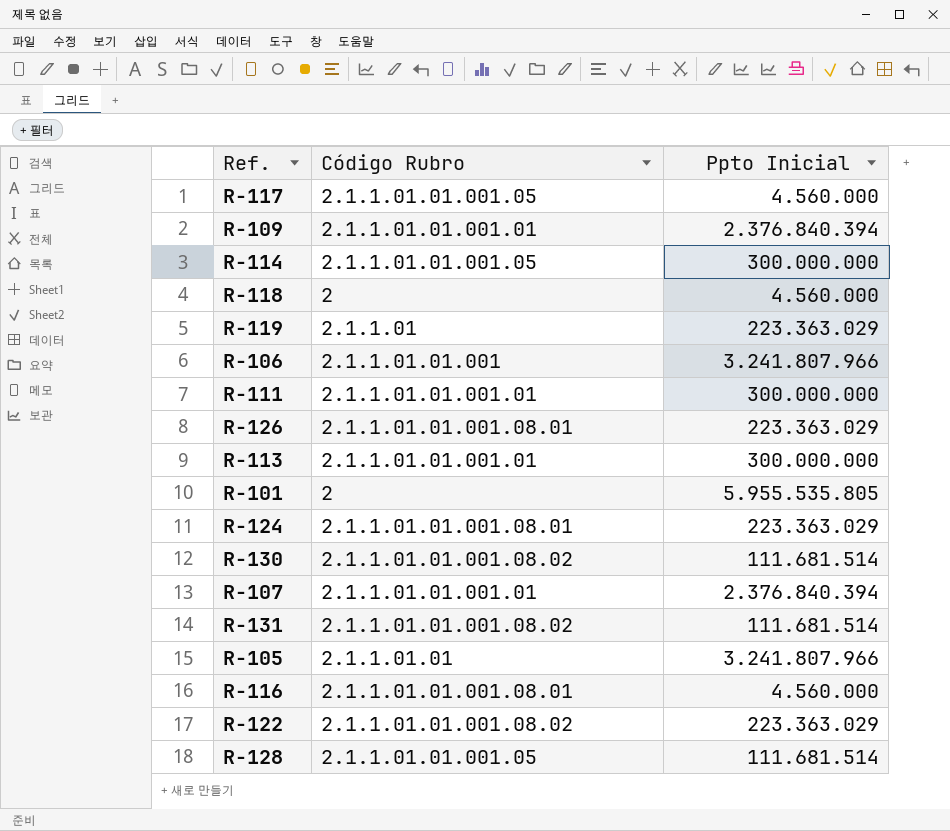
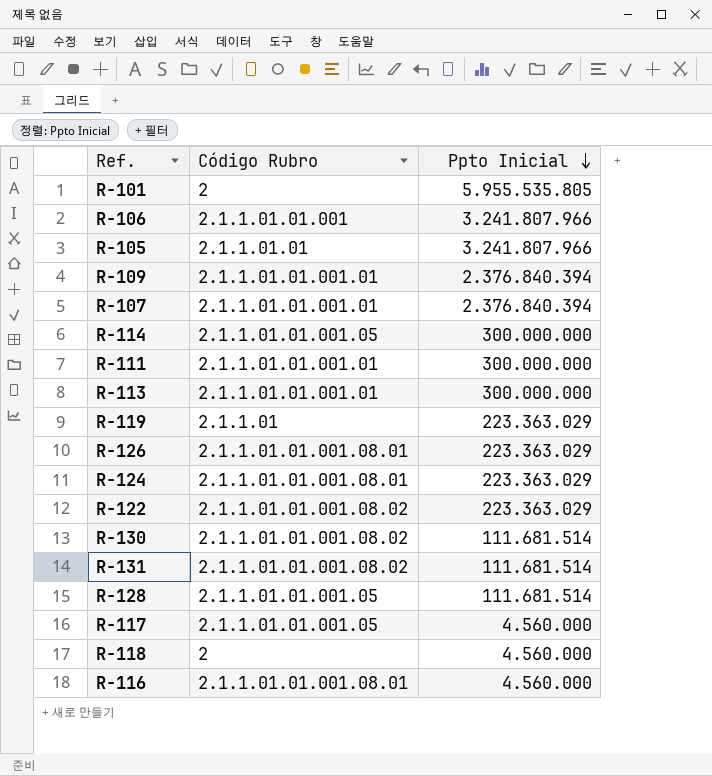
row order: none -> Ppto Inicial descending

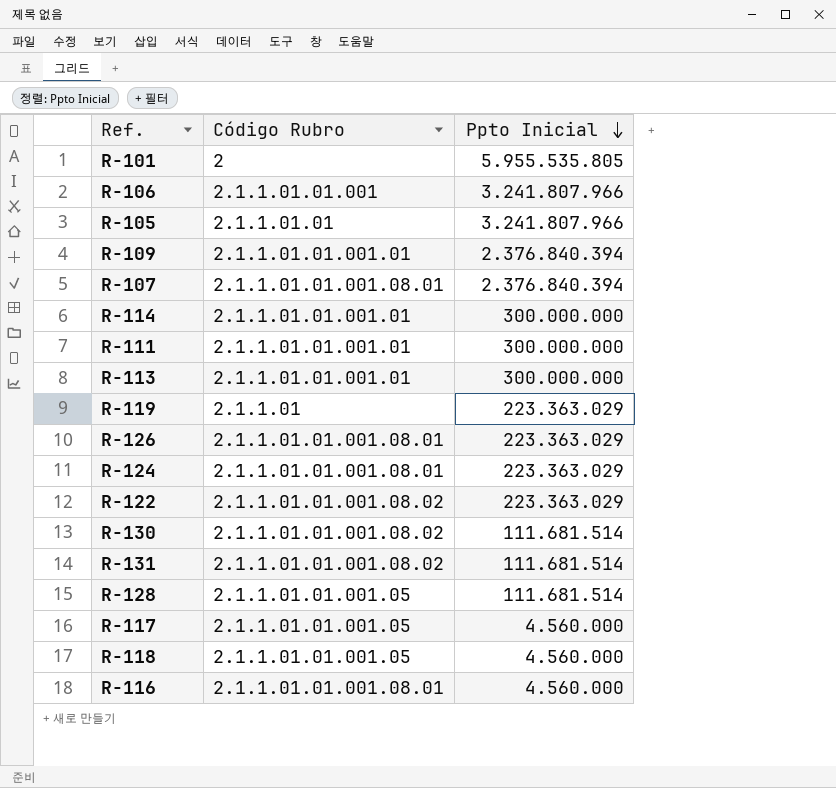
R-107 | Código Rubro: 2.1.1.01.01.001.01 -> 2.1.1.01.01.001.08.01
R-114 | Código Rubro: 2.1.1.01.01.001.05 -> 2.1.1.01.01.001.01
R-118 | Código Rubro: 2 -> 2.1.1.01.01.001.05

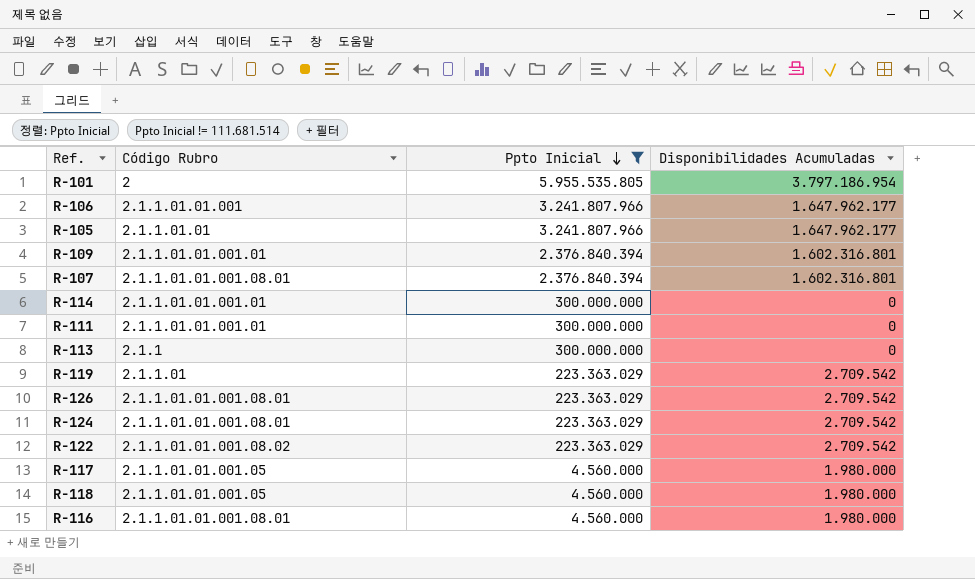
filter: none -> Ppto Inicial != 111.681.514
column Disponibilidades Acumuladas | position: none -> 4
R-113 | Código Rubro: 2.1.1.01.01.001.01 -> 2.1.1

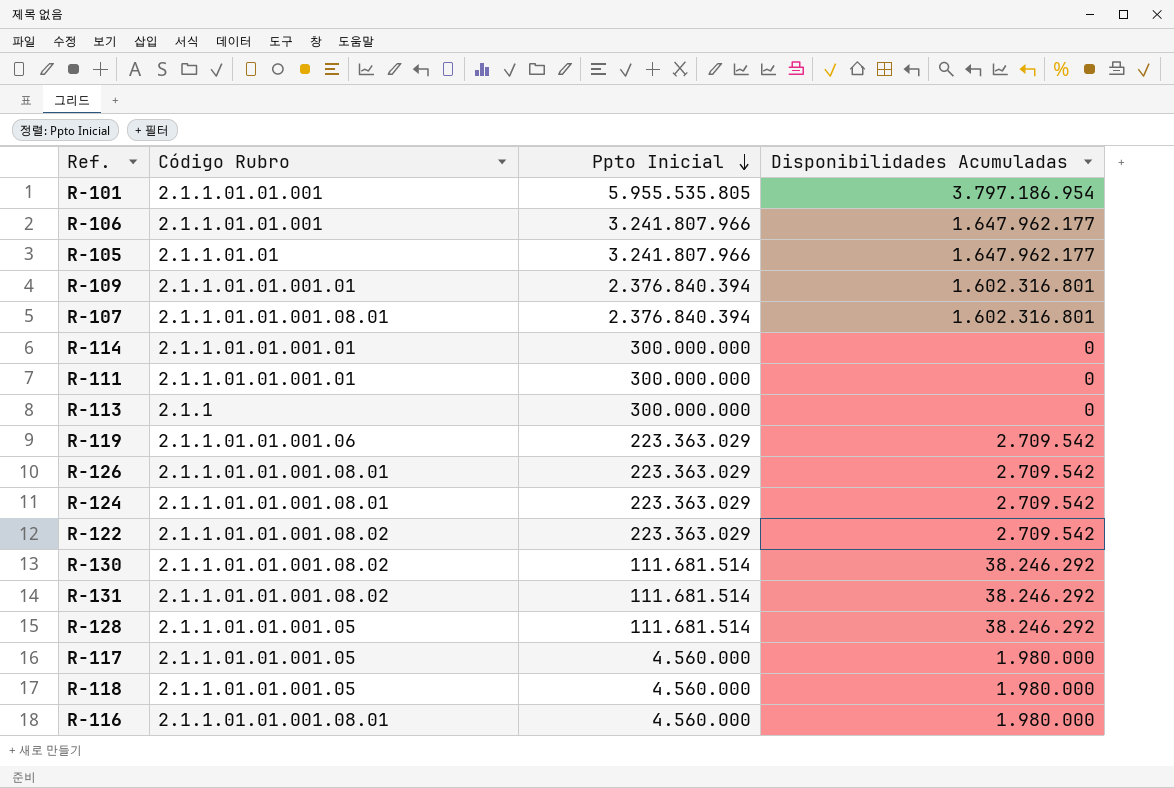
filter: Ppto Inicial != 111.681.514 -> none
R-101 | Código Rubro: 2 -> 2.1.1.01.01.001
R-119 | Código Rubro: 2.1.1.01 -> 2.1.1.01.01.001.06

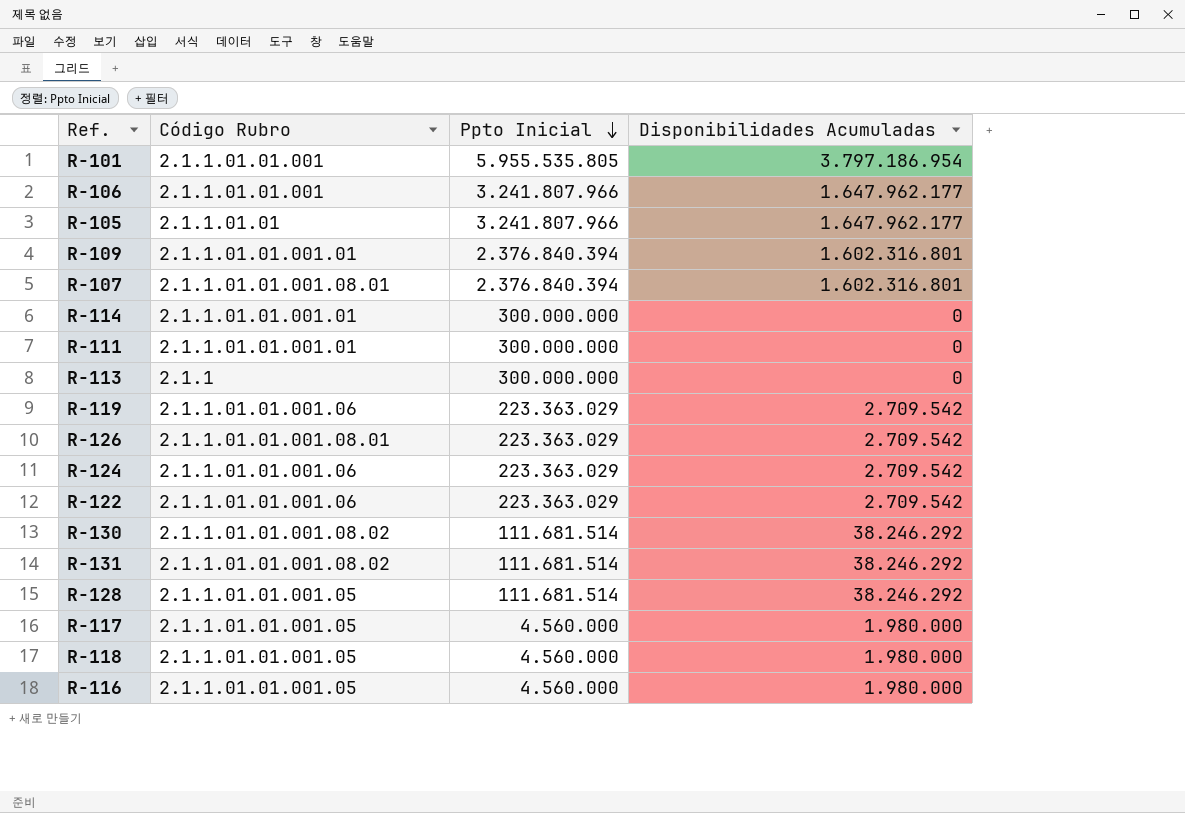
R-124 | Código Rubro: 2.1.1.01.01.001.08.01 -> 2.1.1.01.01.001.06
R-122 | Código Rubro: 2.1.1.01.01.001.08.02 -> 2.1.1.01.01.001.06
R-116 | Código Rubro: 2.1.1.01.01.001.08.01 -> 2.1.1.01.01.001.05

